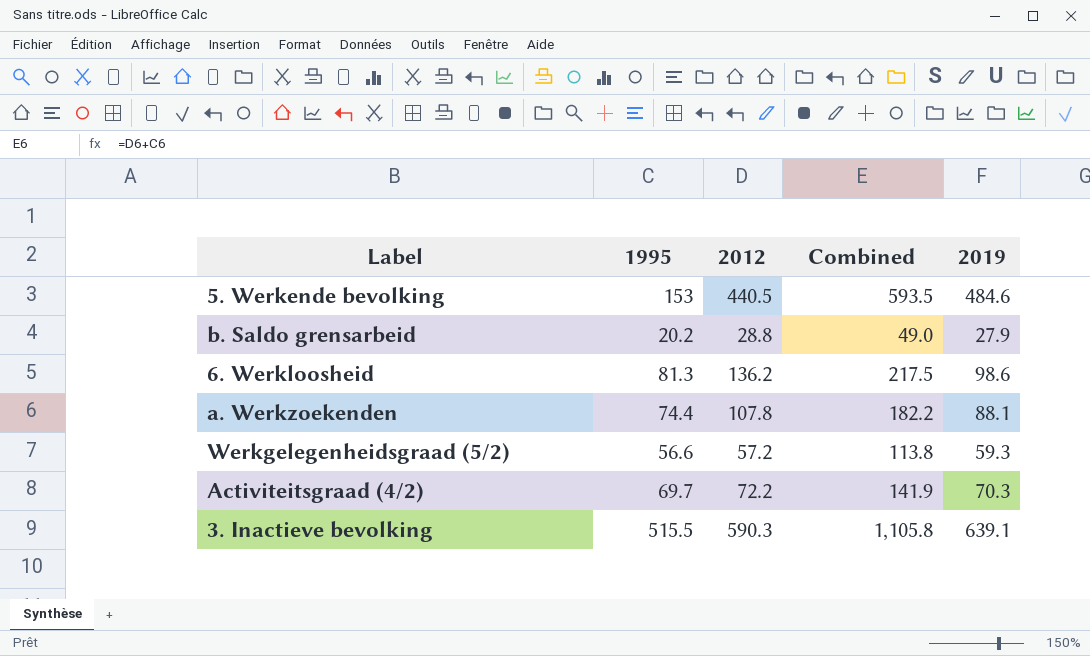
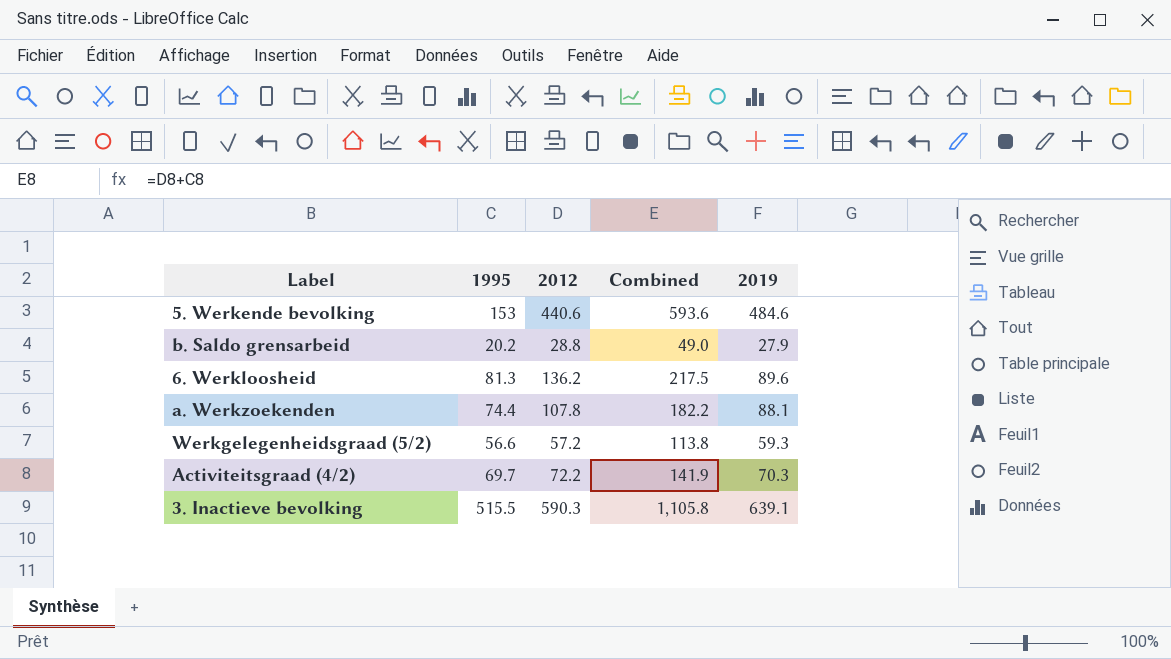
5. Werkende bevolking | 2012: 440.5 -> 440.6
5. Werkende bevolking | Combined: 593.5 -> 593.6
6. Werkloosheid | 2019: 98.6 -> 89.6

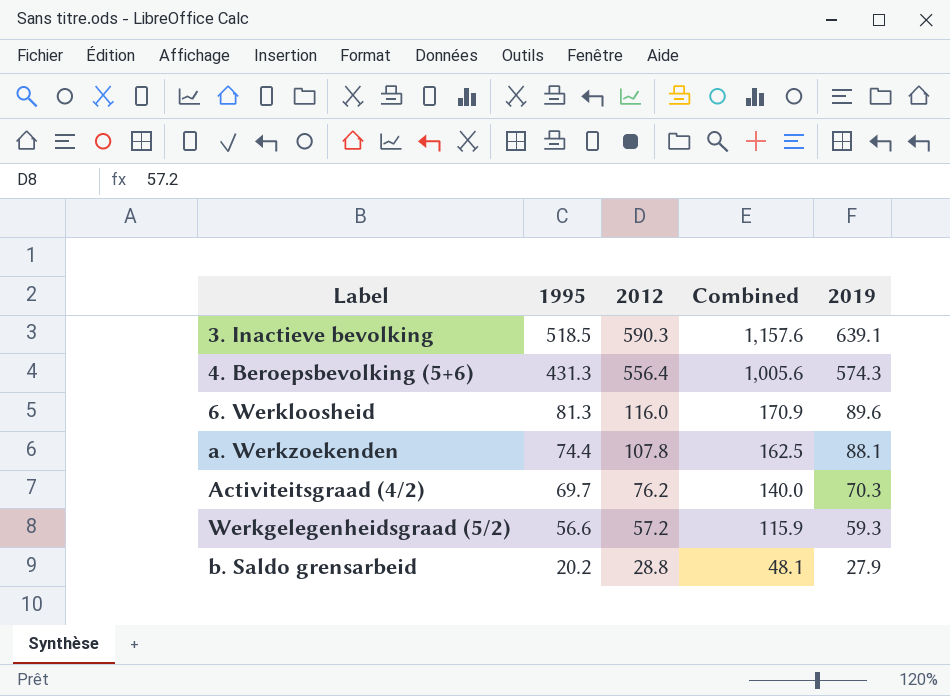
row order: none -> 1995 descending
column Combined | formula: [1995] + [2012] -> [1995] + [2019]
row 5. Werkende bevolking: 153 | 440.6 | 593.6 | 484.6 -> none
3. Inactieve bevolking | 1995: 515.5 -> 518.5
row 4. Beroepsbevolking (5+6): none -> 431.3 | 556.4 | 1,005.6 | 574.3
6. Werkloosheid | 2012: 136.2 -> 116.0
Activiteitsgraad (4/2) | 2012: 72.2 -> 76.2

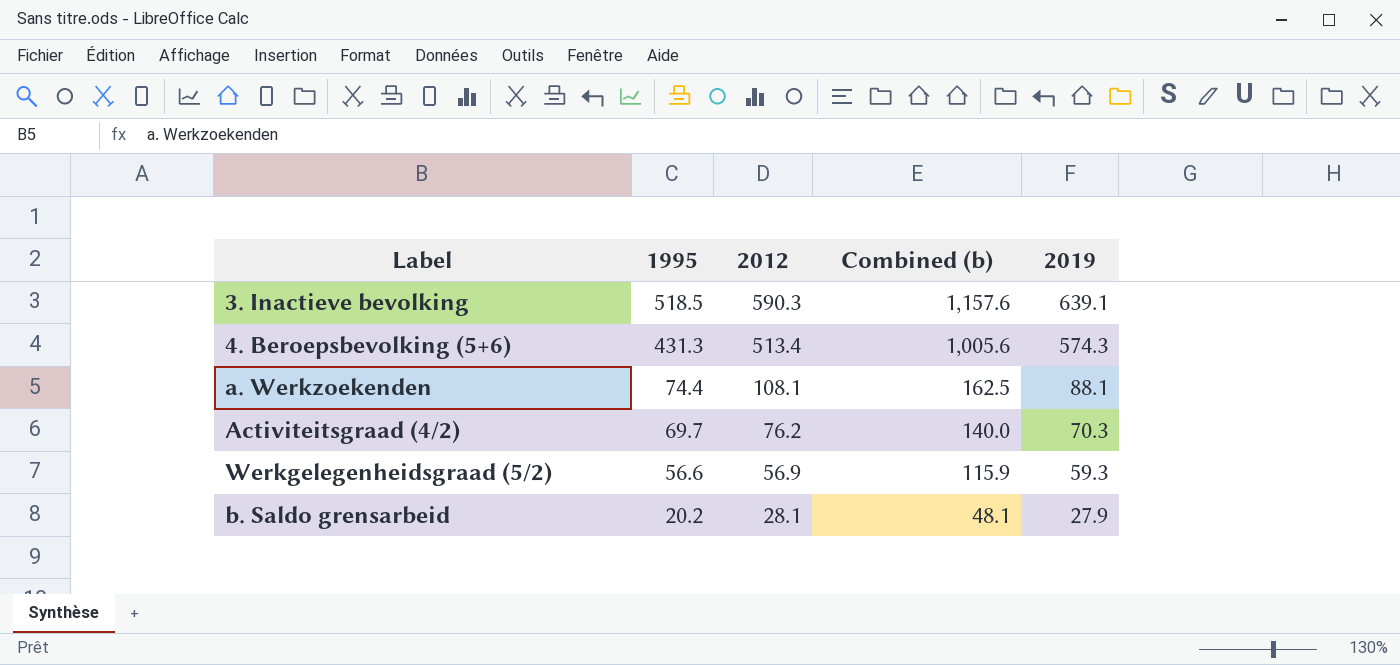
column name: Combined -> Combined (b)
row 6. Werkloosheid: 81.3 | 116.0 | 170.9 | 89.6 -> none
4. Beroepsbevolking (5+6) | 2012: 556.4 -> 513.4
a. Werkzoekenden | 2012: 107.8 -> 108.1
Werkgelegenheidsgraad (5/2) | 2012: 57.2 -> 56.9
b. Saldo grensarbeid | 2012: 28.8 -> 28.1

